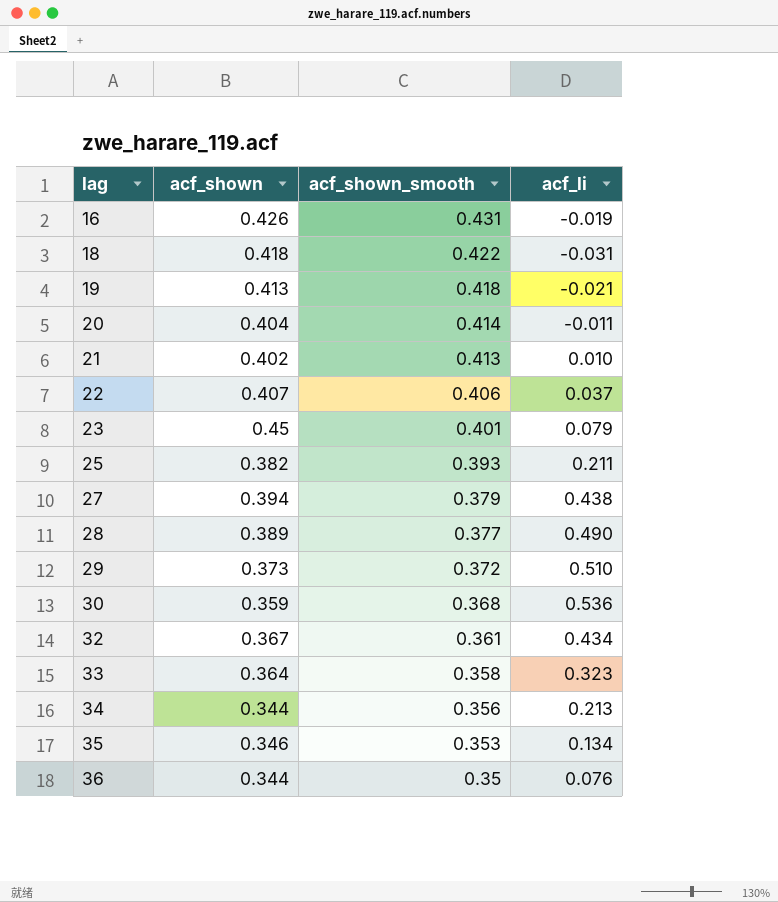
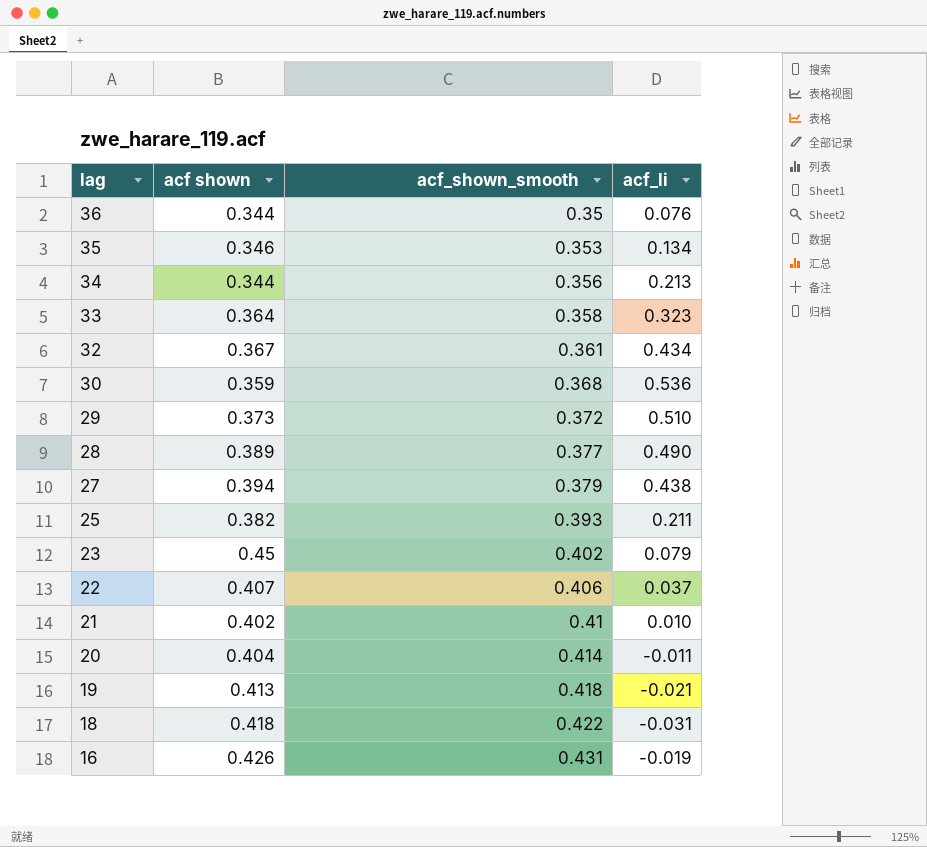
row order: lag ascending -> lag descending
column name: acf_shown -> acf shown
23 | acf_shown_smooth: 0.401 -> 0.402
21 | acf_shown_smooth: 0.413 -> 0.41

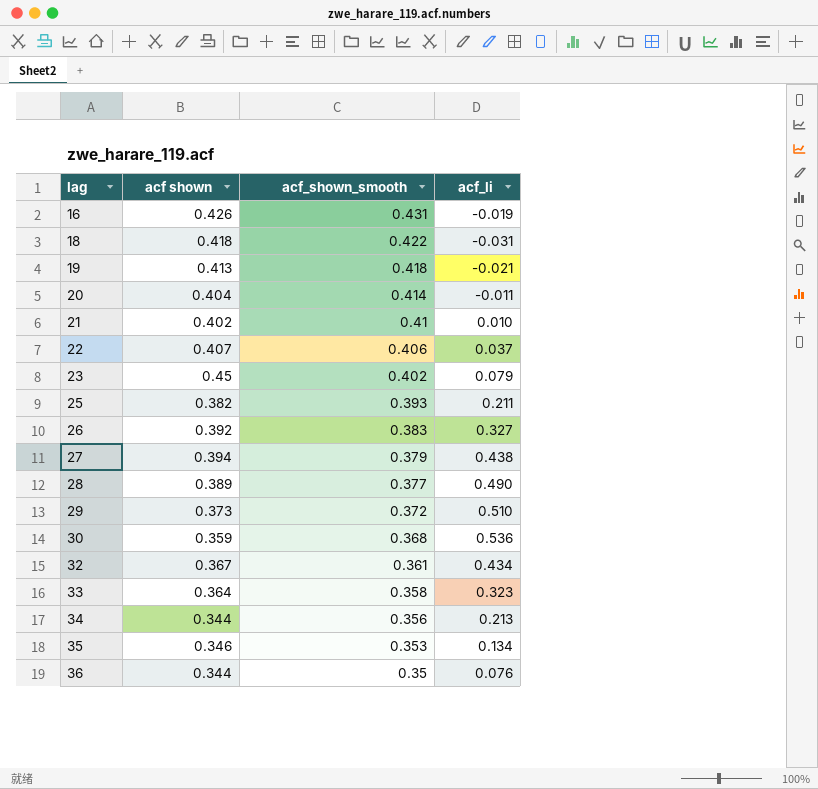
row order: lag descending -> lag ascending
row 26: none -> 0.392 | 0.383 | 0.327

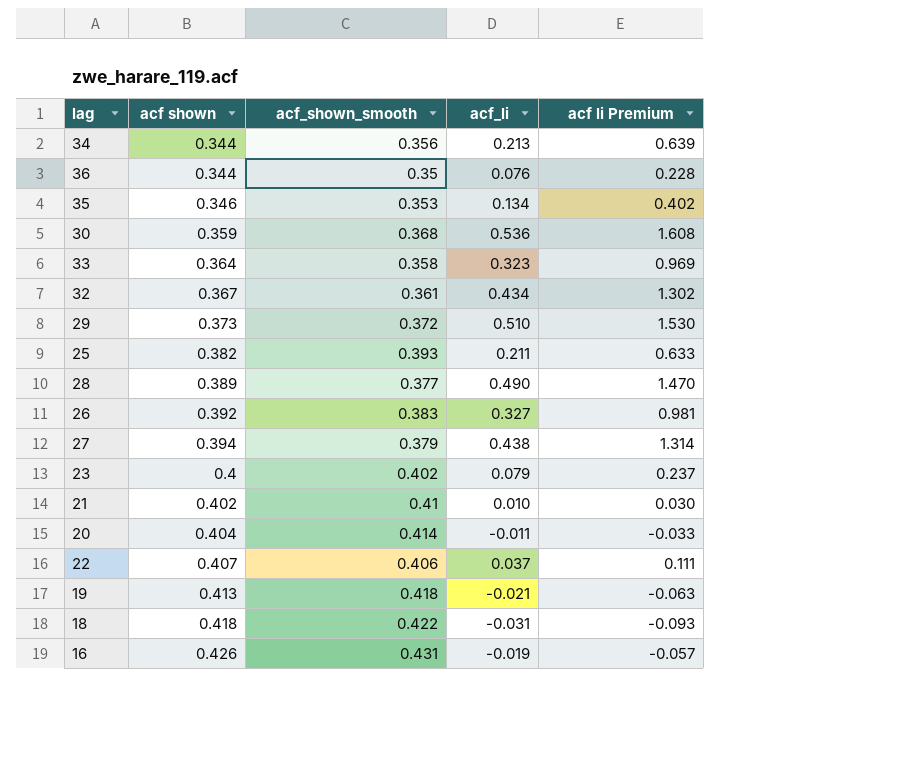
row order: lag ascending -> acf shown ascending
column acf li Premium | formula: none -> [acf_li] * 3
23 | acf shown: 0.45 -> 0.4

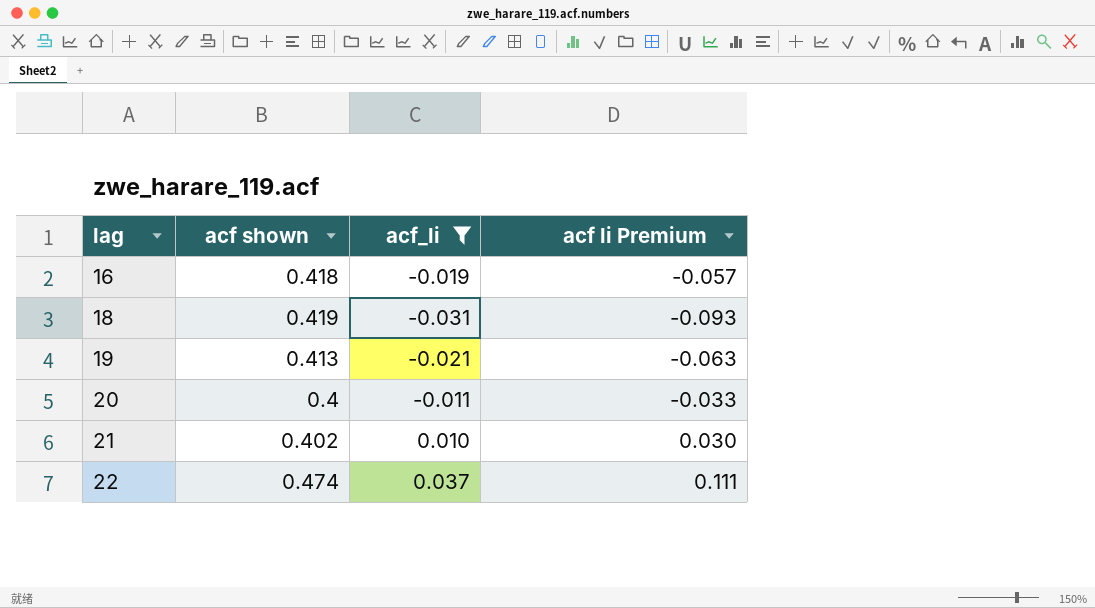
filter: none -> acf_li <= 0.037
row order: acf shown ascending -> lag ascending
column acf_shown_smooth | position: 3 -> none
16 | acf shown: 0.426 -> 0.418
18 | acf shown: 0.418 -> 0.419
20 | acf shown: 0.404 -> 0.4
22 | acf shown: 0.407 -> 0.474

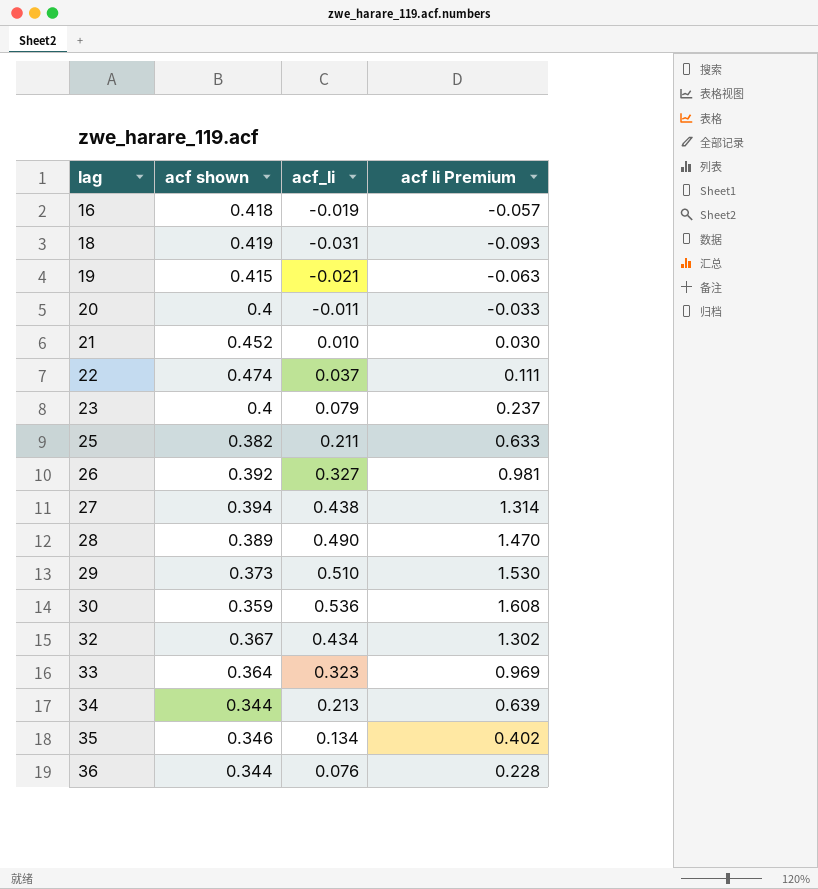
filter: acf_li <= 0.037 -> none
19 | acf shown: 0.413 -> 0.415
21 | acf shown: 0.402 -> 0.452

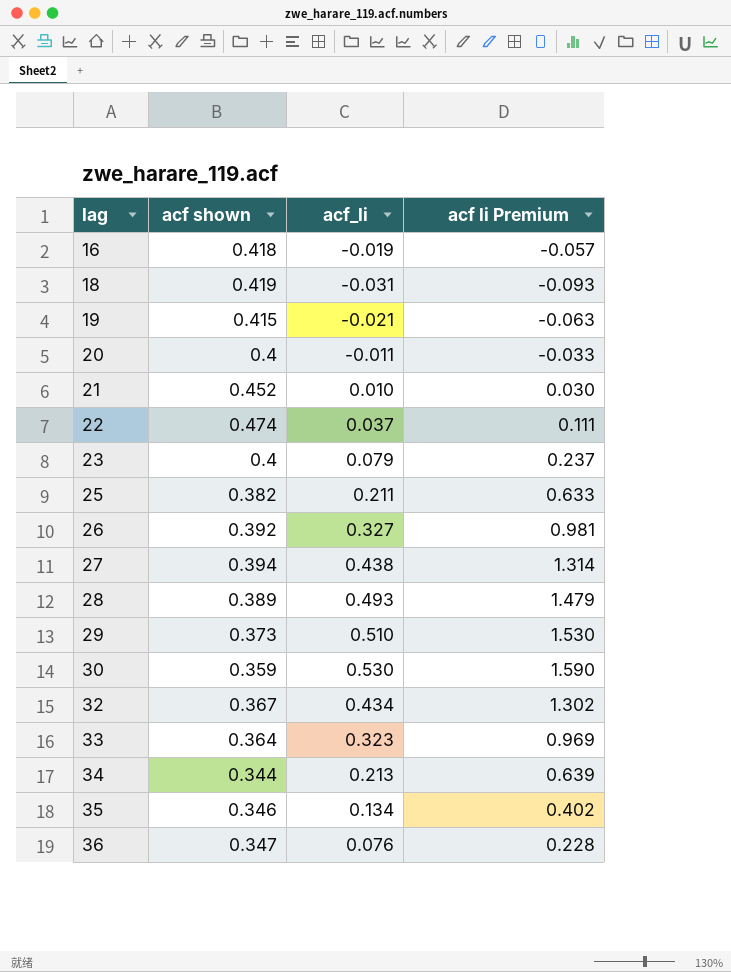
28 | acf_li: 0.490 -> 0.493
28 | acf li Premium: 1.470 -> 1.479
30 | acf_li: 0.536 -> 0.530
30 | acf li Premium: 1.608 -> 1.590
36 | acf shown: 0.344 -> 0.347

